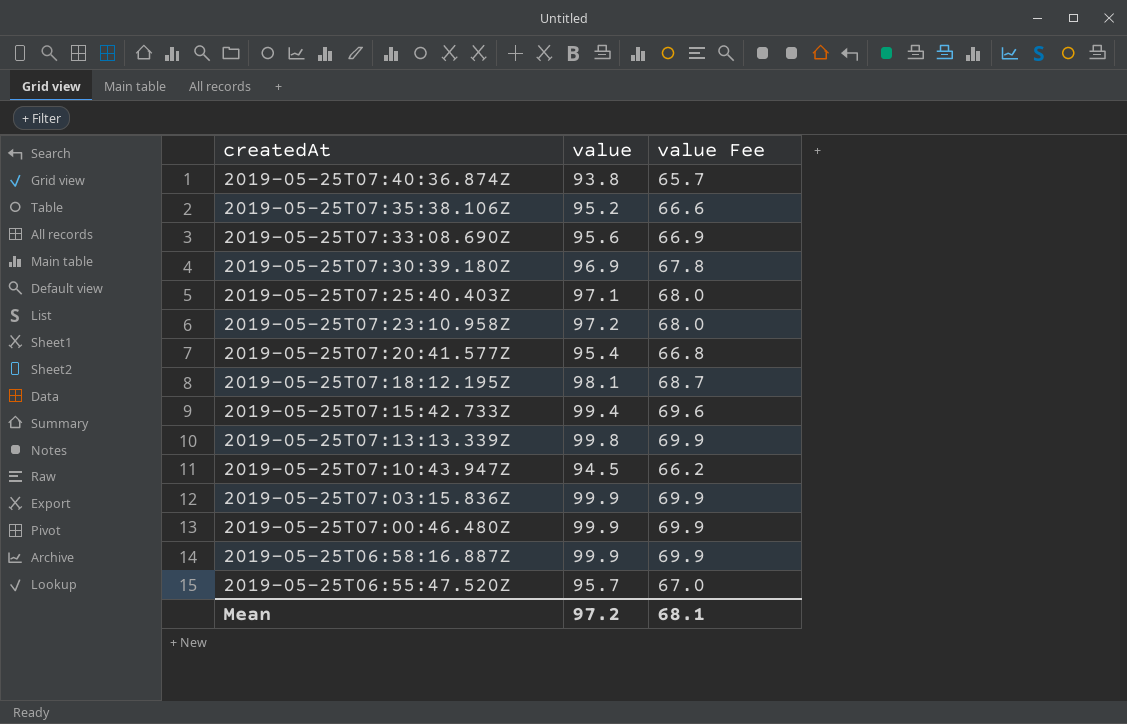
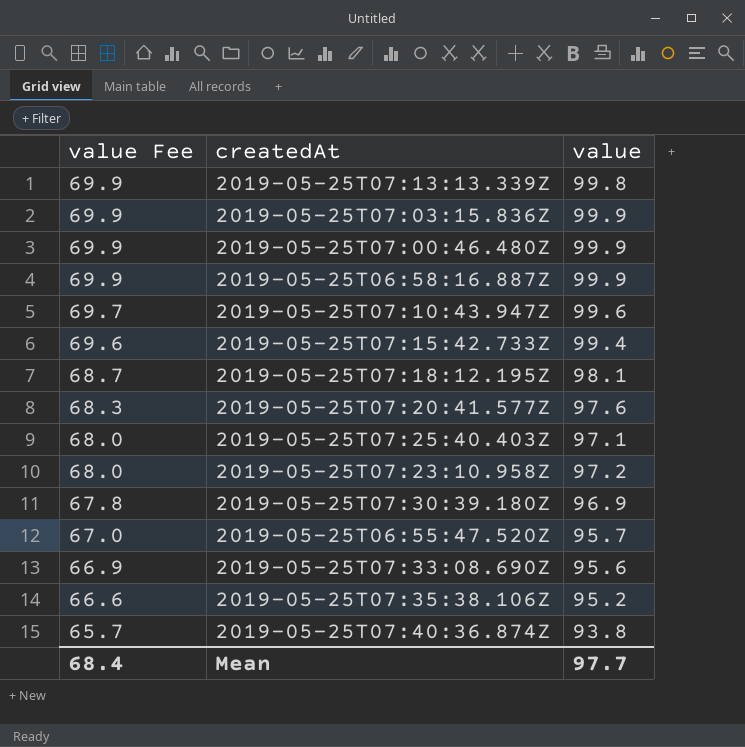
row order: createdAt descending -> value Fee descending
column value Fee | position: 3 -> 1
2019-05-25T07:10:43.947Z | value Fee: 66.2 -> 69.7
2019-05-25T07:10:43.947Z | value: 94.5 -> 99.6
2019-05-25T07:20:41.577Z | value Fee: 66.8 -> 68.3
2019-05-25T07:20:41.577Z | value: 95.4 -> 97.6
Mean | value Fee: 68.1 -> 68.4
Mean | value: 97.2 -> 97.7

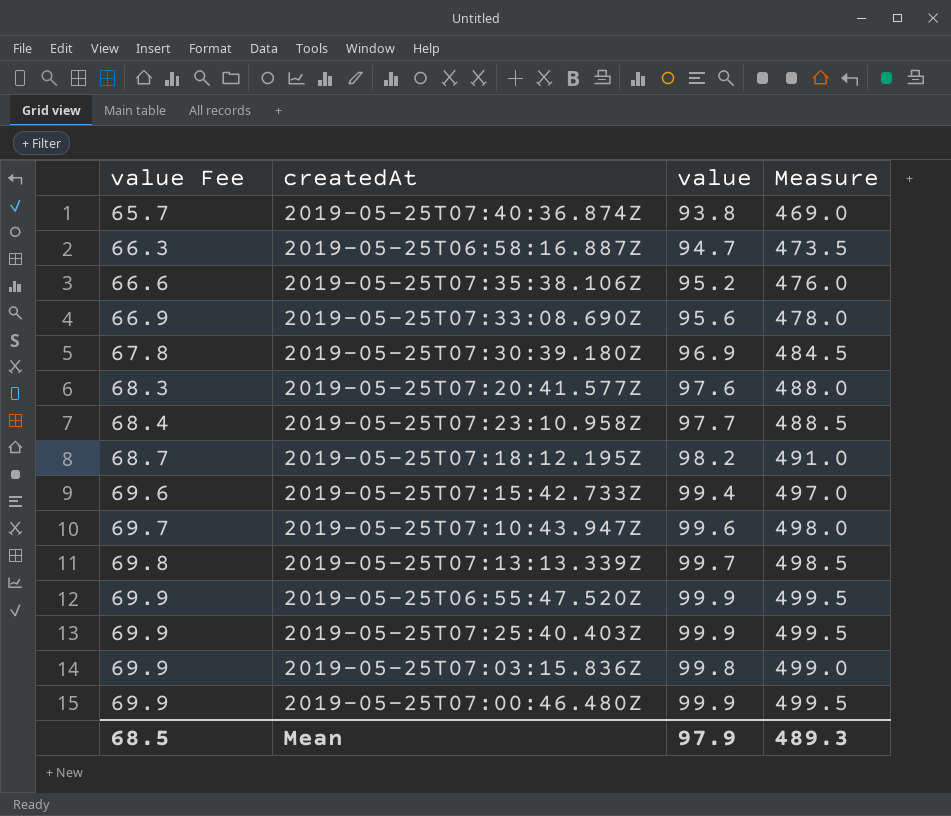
row order: value Fee descending -> value Fee ascending
column Measure | formula: none -> [value] * 5
2019-05-25T06:58:16.887Z | value Fee: 69.9 -> 66.3
2019-05-25T06:58:16.887Z | value: 99.9 -> 94.7
2019-05-25T07:23:10.958Z | value Fee: 68.0 -> 68.4
2019-05-25T07:23:10.958Z | value: 97.2 -> 97.7
2019-05-25T07:18:12.195Z | value: 98.1 -> 98.2
2019-05-25T07:13:13.339Z | value Fee: 69.9 -> 69.8
2019-05-25T07:13:13.339Z | value: 99.8 -> 99.7
2019-05-25T06:55:47.520Z | value Fee: 67.0 -> 69.9
2019-05-25T06:55:47.520Z | value: 95.7 -> 99.9
2019-05-25T07:25:40.403Z | value Fee: 68.0 -> 69.9
2019-05-25T07:25:40.403Z | value: 97.1 -> 99.9
2019-05-25T07:03:15.836Z | value: 99.9 -> 99.8
Mean | value Fee: 68.4 -> 68.5
Mean | value: 97.7 -> 97.9

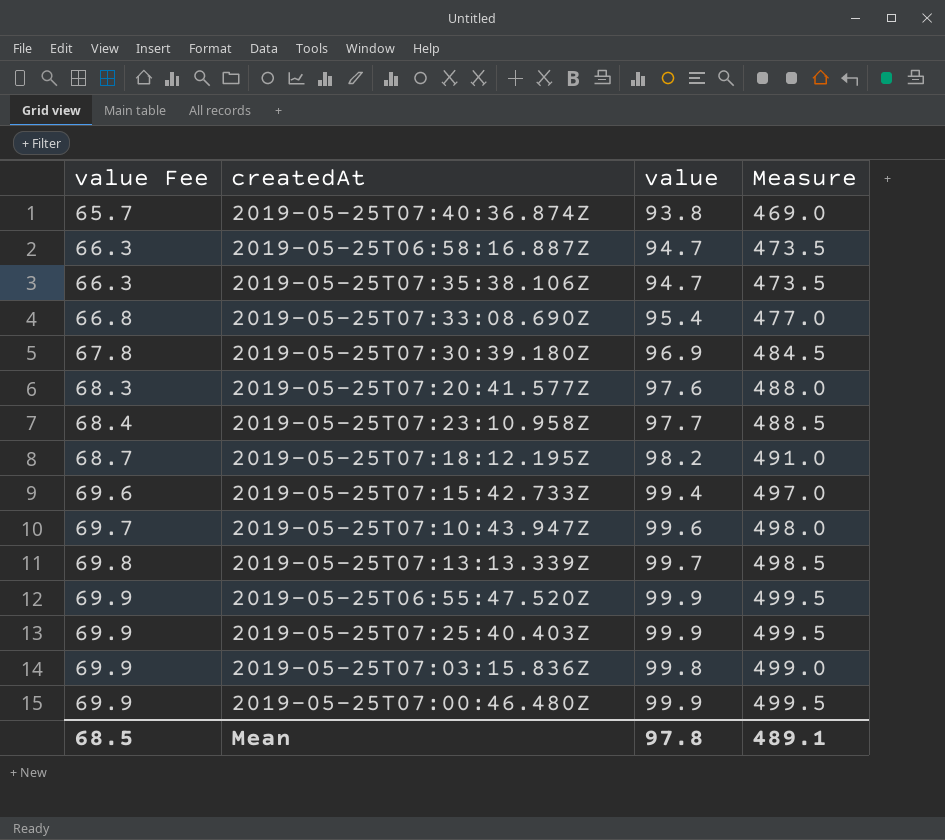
2019-05-25T07:35:38.106Z | value Fee: 66.6 -> 66.3
2019-05-25T07:35:38.106Z | value: 95.2 -> 94.7
2019-05-25T07:35:38.106Z | Measure: 476.0 -> 473.5
2019-05-25T07:33:08.690Z | value Fee: 66.9 -> 66.8
2019-05-25T07:33:08.690Z | value: 95.6 -> 95.4
2019-05-25T07:33:08.690Z | Measure: 478.0 -> 477.0
Mean | value: 97.9 -> 97.8
Mean | Measure: 489.3 -> 489.1

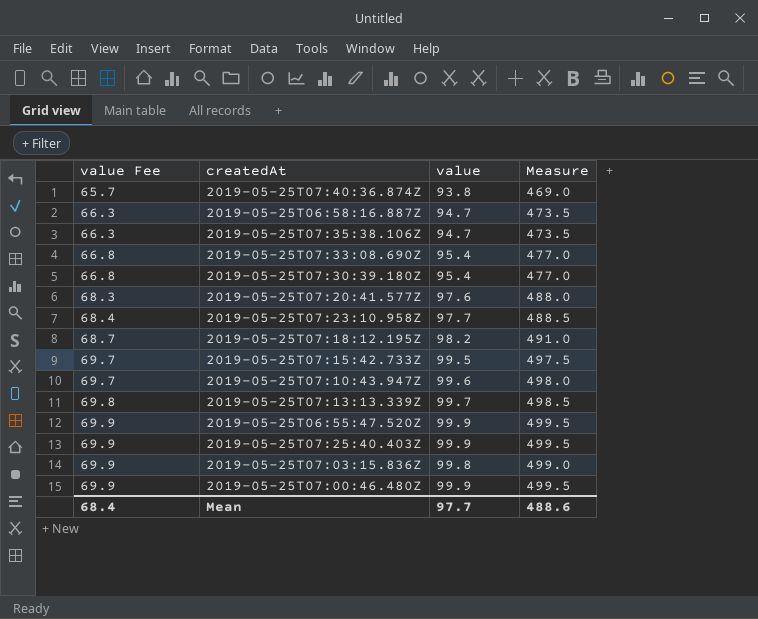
2019-05-25T07:30:39.180Z | value Fee: 67.8 -> 66.8
2019-05-25T07:30:39.180Z | value: 96.9 -> 95.4
2019-05-25T07:30:39.180Z | Measure: 484.5 -> 477.0
2019-05-25T07:15:42.733Z | value Fee: 69.6 -> 69.7
2019-05-25T07:15:42.733Z | value: 99.4 -> 99.5
2019-05-25T07:15:42.733Z | Measure: 497.0 -> 497.5
Mean | value Fee: 68.5 -> 68.4
Mean | value: 97.8 -> 97.7
Mean | Measure: 489.1 -> 488.6

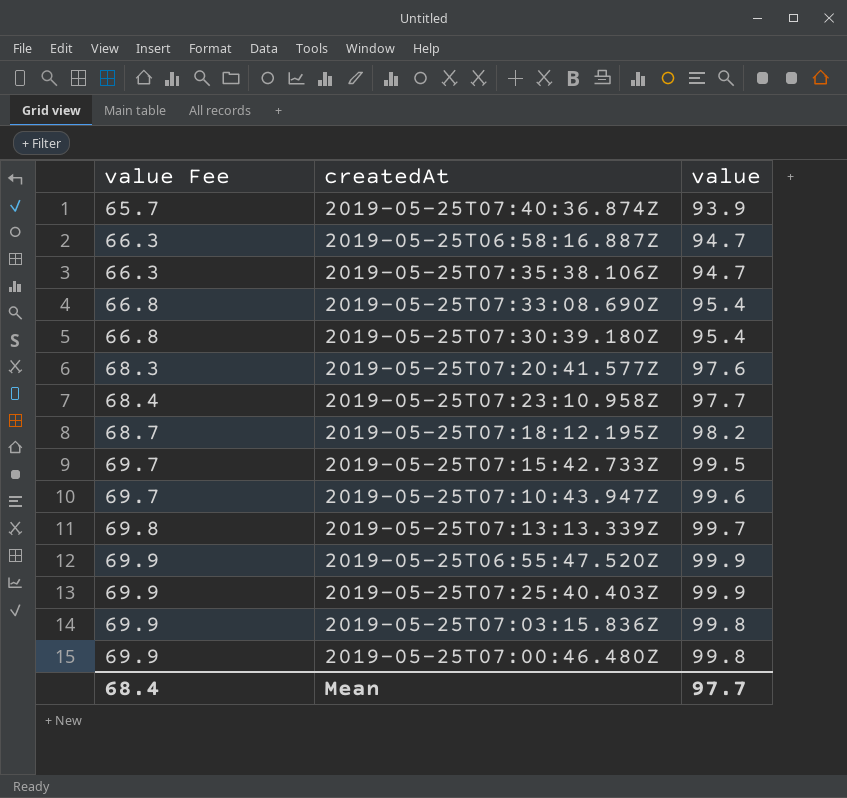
column Measure | formula: [value] * 5 -> none
2019-05-25T07:40:36.874Z | value: 93.8 -> 93.9
2019-05-25T07:00:46.480Z | value: 99.9 -> 99.8

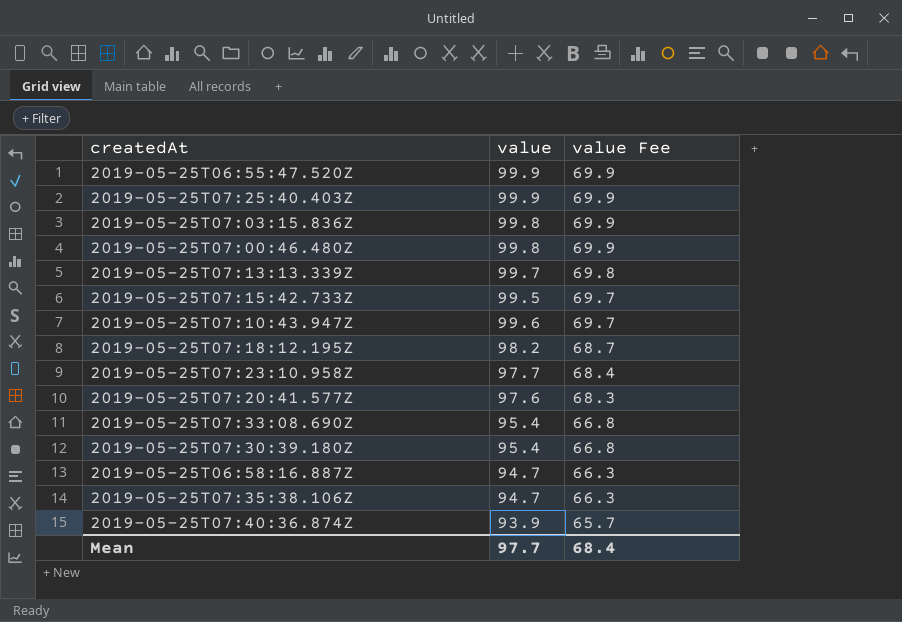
row order: value Fee ascending -> value Fee descending
column value Fee | position: 1 -> 3

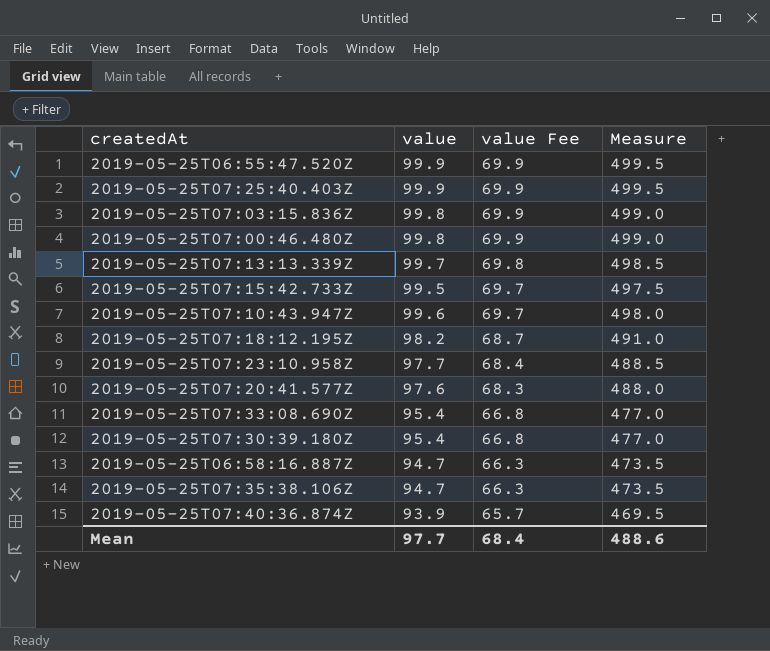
column Measure | formula: none -> [value] * 5

